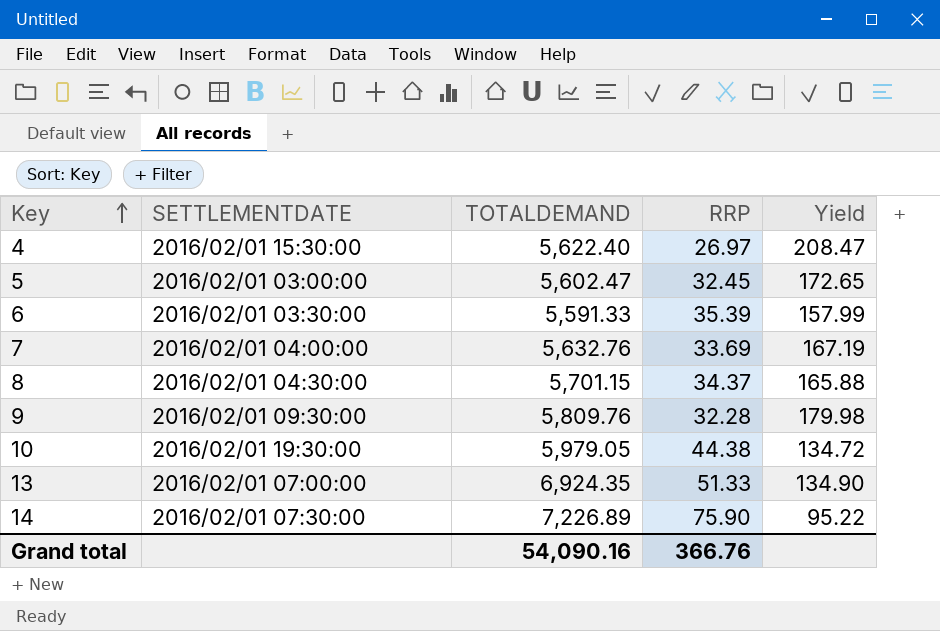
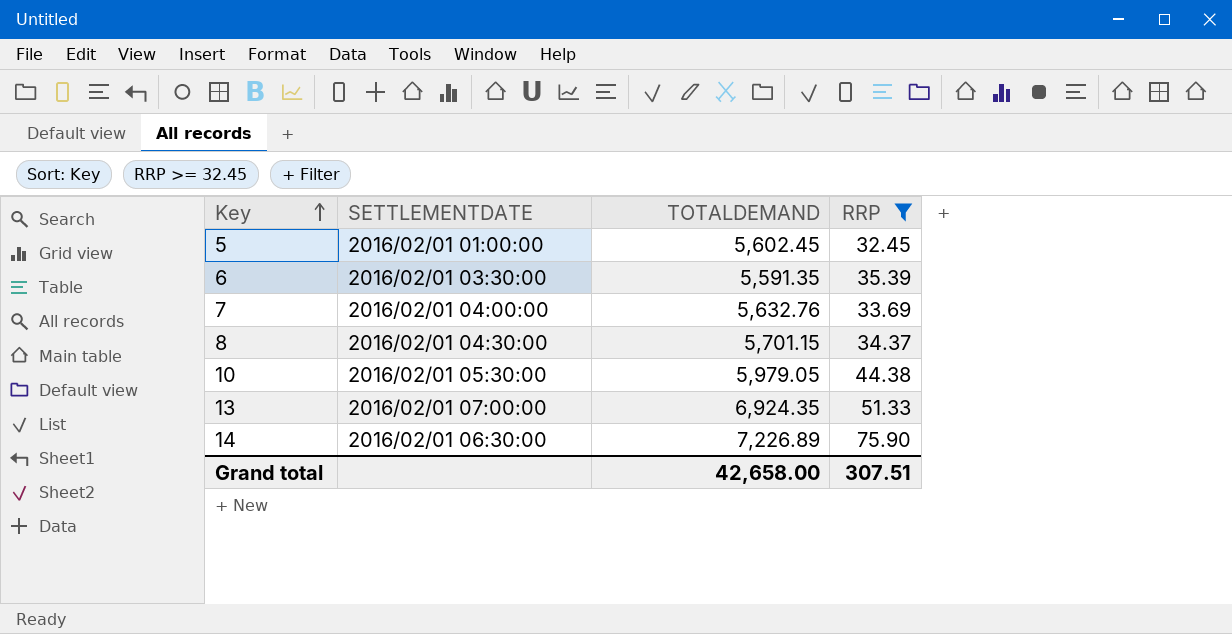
filter: none -> RRP >= 32.45
column Yield | formula: [TOTALDEMAND] / [RRP] -> none
5 | SETTLEMENTDATE: 2016/02/01 03:00:00 -> 2016/02/01 01:00:00
5 | TOTALDEMAND: 5,602.47 -> 5,602.45
6 | TOTALDEMAND: 5,591.33 -> 5,591.35
10 | SETTLEMENTDATE: 2016/02/01 19:30:00 -> 2016/02/01 05:30:00
14 | SETTLEMENTDATE: 2016/02/01 07:30:00 -> 2016/02/01 06:30:00
Grand total | TOTALDEMAND: 54,090.16 -> 42,658.00
Grand total | RRP: 366.76 -> 307.51

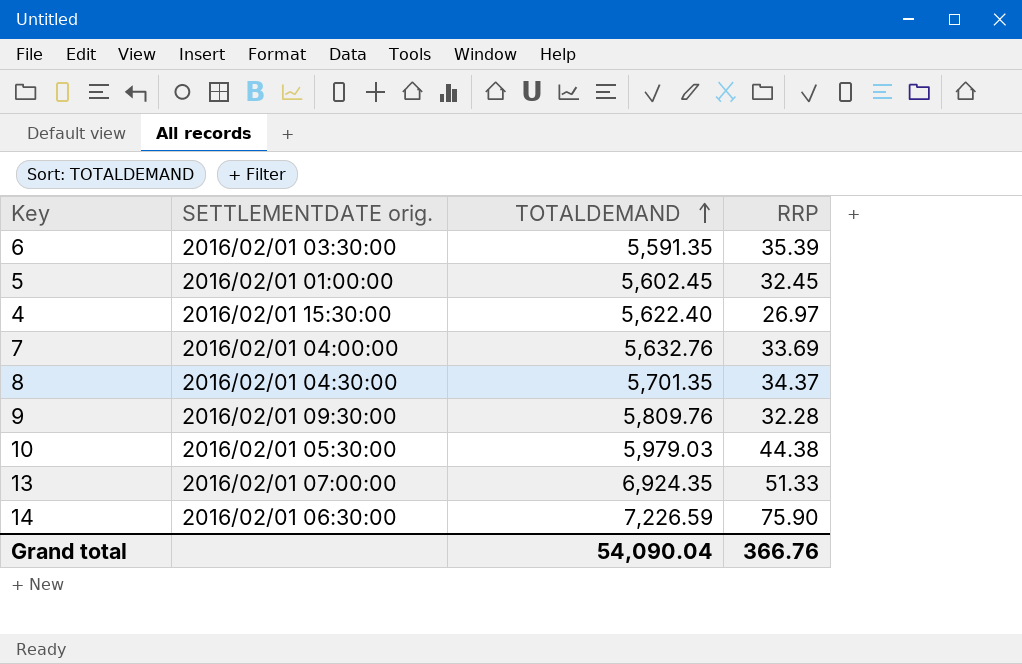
filter: RRP >= 32.45 -> none
row order: Key ascending -> TOTALDEMAND ascending
column name: SETTLEMENTDATE -> SETTLEMENTDATE orig.
8 | TOTALDEMAND: 5,701.15 -> 5,701.35
10 | TOTALDEMAND: 5,979.05 -> 5,979.03
14 | TOTALDEMAND: 7,226.89 -> 7,226.59
Grand total | TOTALDEMAND: 42,658.00 -> 54,090.04
Grand total | RRP: 307.51 -> 366.76

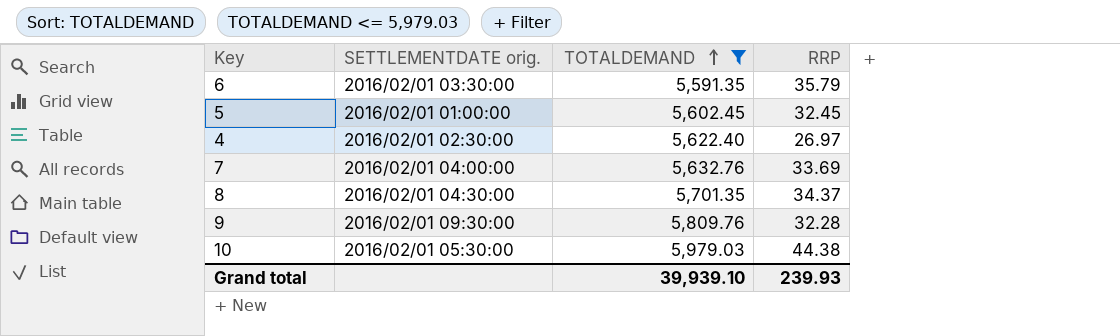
filter: none -> TOTALDEMAND <= 5,979.03
6 | RRP: 35.39 -> 35.79
4 | SETTLEMENTDATE orig.: 2016/02/01 15:30:00 -> 2016/02/01 02:30:00
Grand total | TOTALDEMAND: 54,090.04 -> 39,939.10
Grand total | RRP: 366.76 -> 239.93

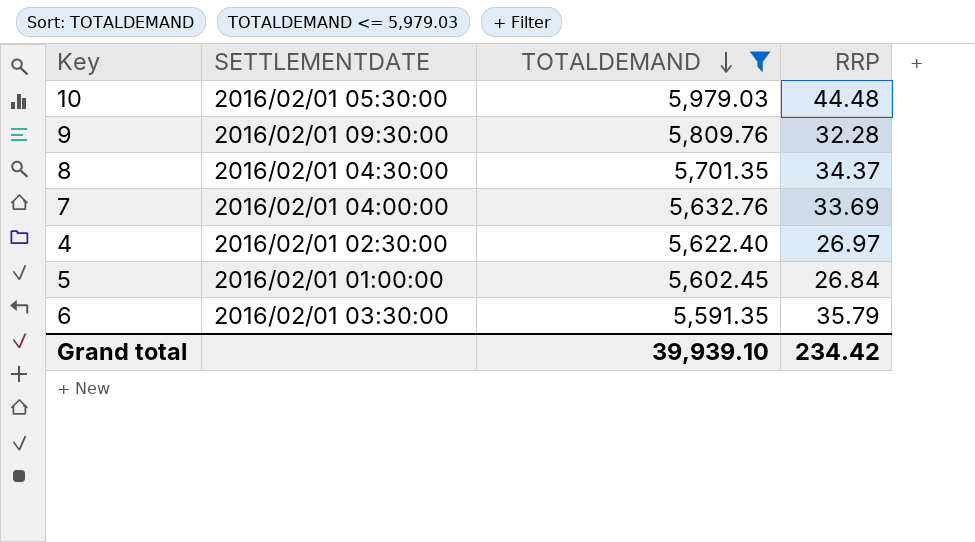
row order: TOTALDEMAND ascending -> TOTALDEMAND descending
column name: SETTLEMENTDATE orig. -> SETTLEMENTDATE
10 | RRP: 44.38 -> 44.48
5 | RRP: 32.45 -> 26.84
Grand total | RRP: 239.93 -> 234.42

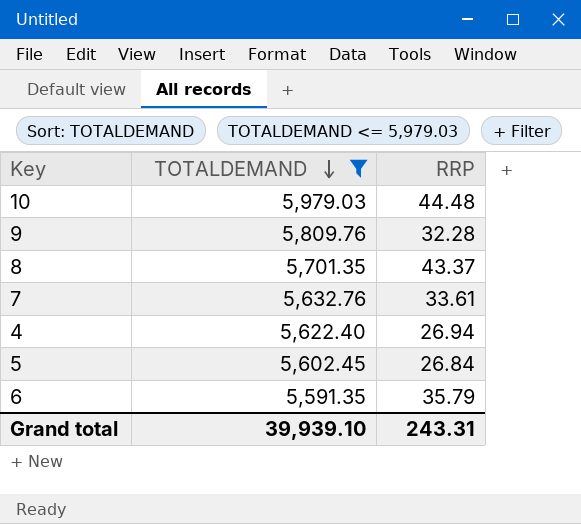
column SETTLEMENTDATE | position: 2 -> none
8 | RRP: 34.37 -> 43.37
7 | RRP: 33.69 -> 33.61
4 | RRP: 26.97 -> 26.94
Grand total | RRP: 234.42 -> 243.31

